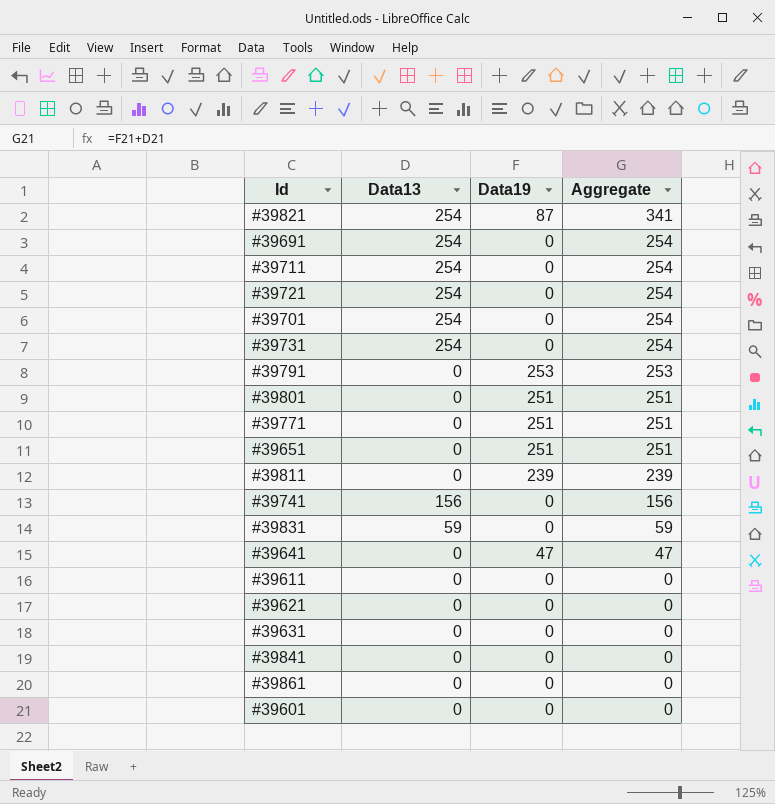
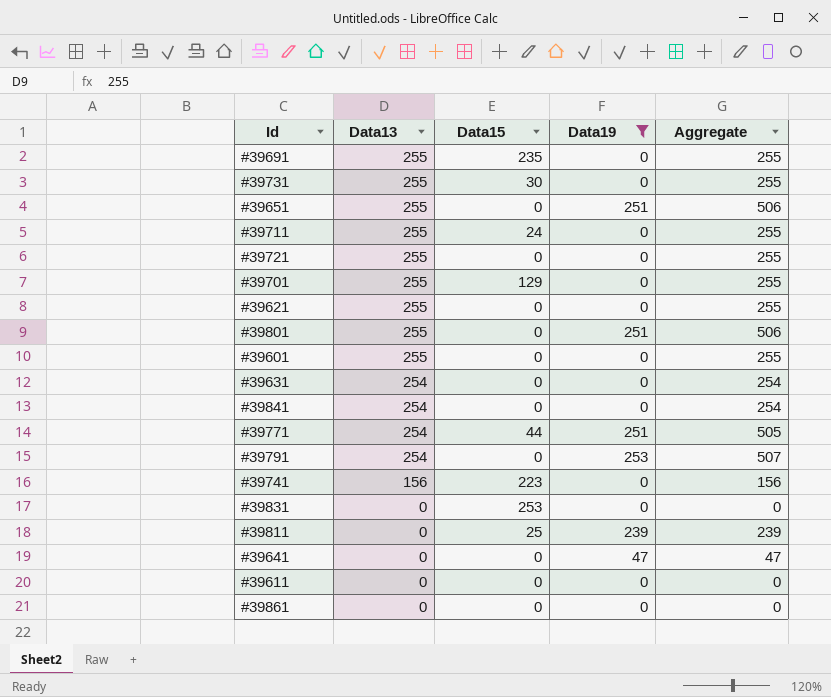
filter: none -> Data19 != 87
row order: Aggregate descending -> Data13 descending
column Data15 | position: none -> 3
#39691 | Data13: 254 -> 255
#39691 | Aggregate: 254 -> 255
#39731 | Data13: 254 -> 255
#39731 | Aggregate: 254 -> 255
#39651 | Data13: 0 -> 255
#39651 | Aggregate: 251 -> 506
#39711 | Data13: 254 -> 255
#39711 | Aggregate: 254 -> 255
#39721 | Data13: 254 -> 255
#39721 | Aggregate: 254 -> 255
#39701 | Data13: 254 -> 255
#39701 | Aggregate: 254 -> 255
#39621 | Data13: 0 -> 255
#39621 | Aggregate: 0 -> 255
#39801 | Data13: 0 -> 255
#39801 | Aggregate: 251 -> 506
#39601 | Data13: 0 -> 255
#39601 | Aggregate: 0 -> 255
#39631 | Data13: 0 -> 254
#39631 | Aggregate: 0 -> 254
#39841 | Data13: 0 -> 254
#39841 | Aggregate: 0 -> 254
#39771 | Data13: 0 -> 254
#39771 | Aggregate: 251 -> 505
#39791 | Data13: 0 -> 254
#39791 | Aggregate: 253 -> 507
#39831 | Data13: 59 -> 0
#39831 | Aggregate: 59 -> 0

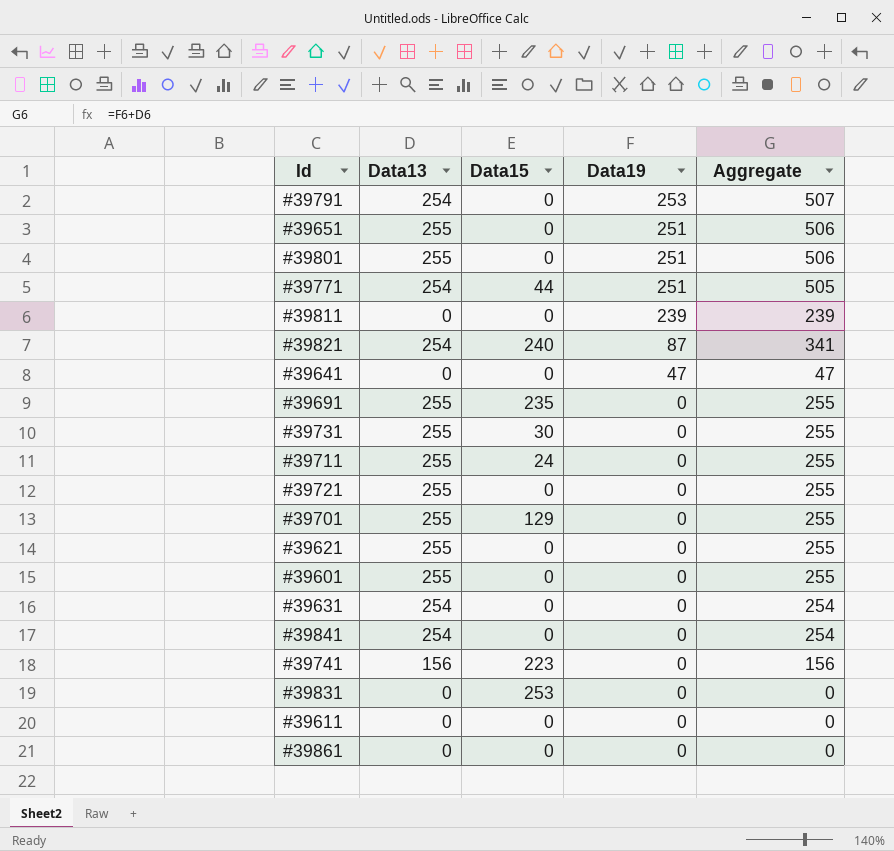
filter: Data19 != 87 -> none
row order: Data13 descending -> Data19 descending
#39811 | Data15: 25 -> 0

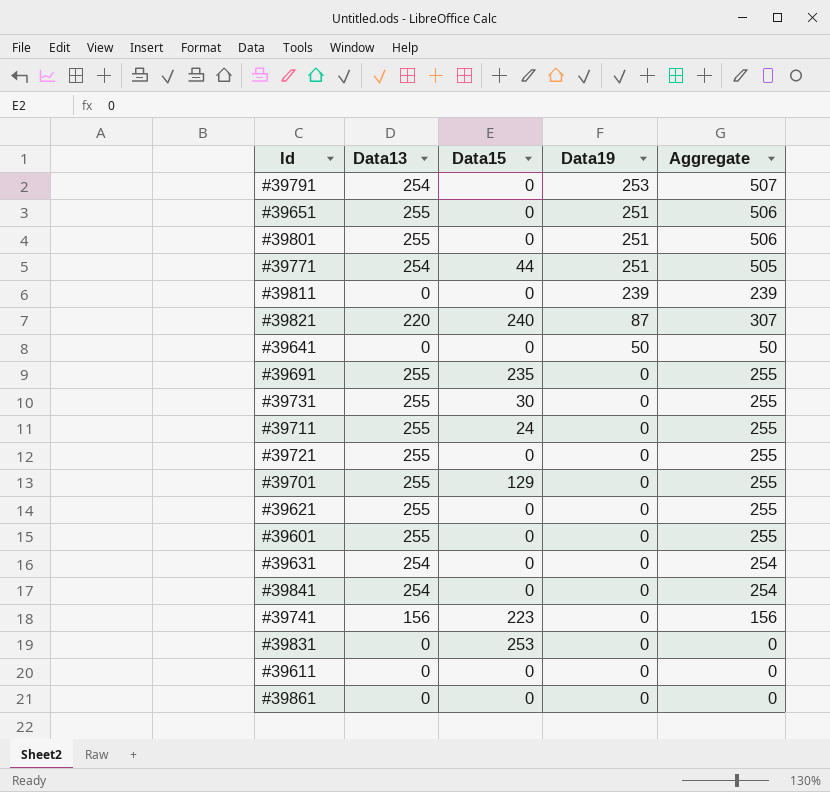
#39821 | Data13: 254 -> 220
#39821 | Aggregate: 341 -> 307
#39641 | Data19: 47 -> 50
#39641 | Aggregate: 47 -> 50

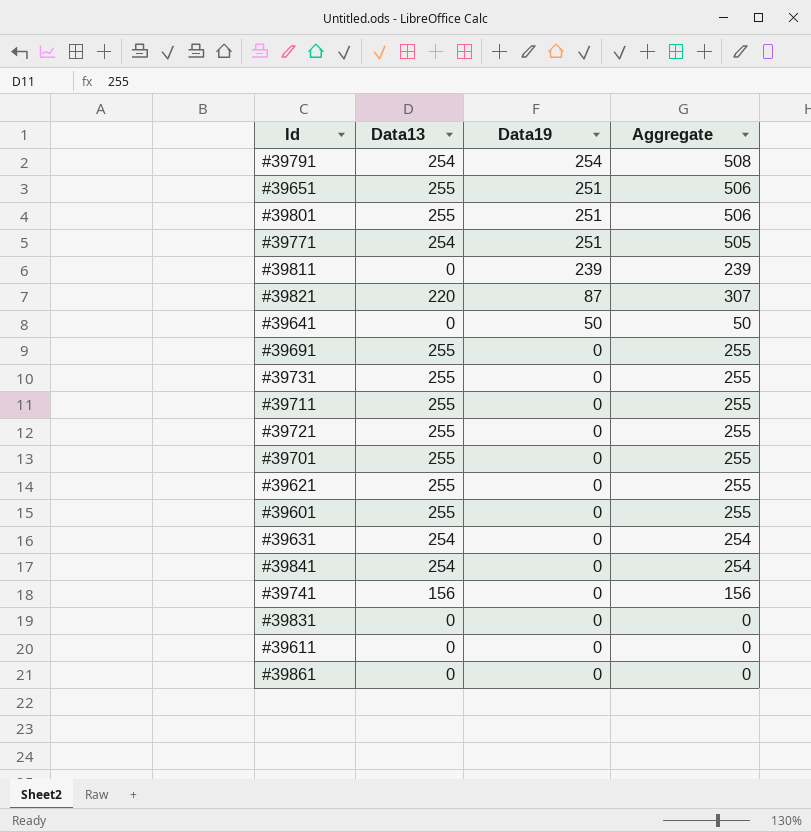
column Data15 | position: 3 -> none
#39791 | Data19: 253 -> 254
#39791 | Aggregate: 507 -> 508

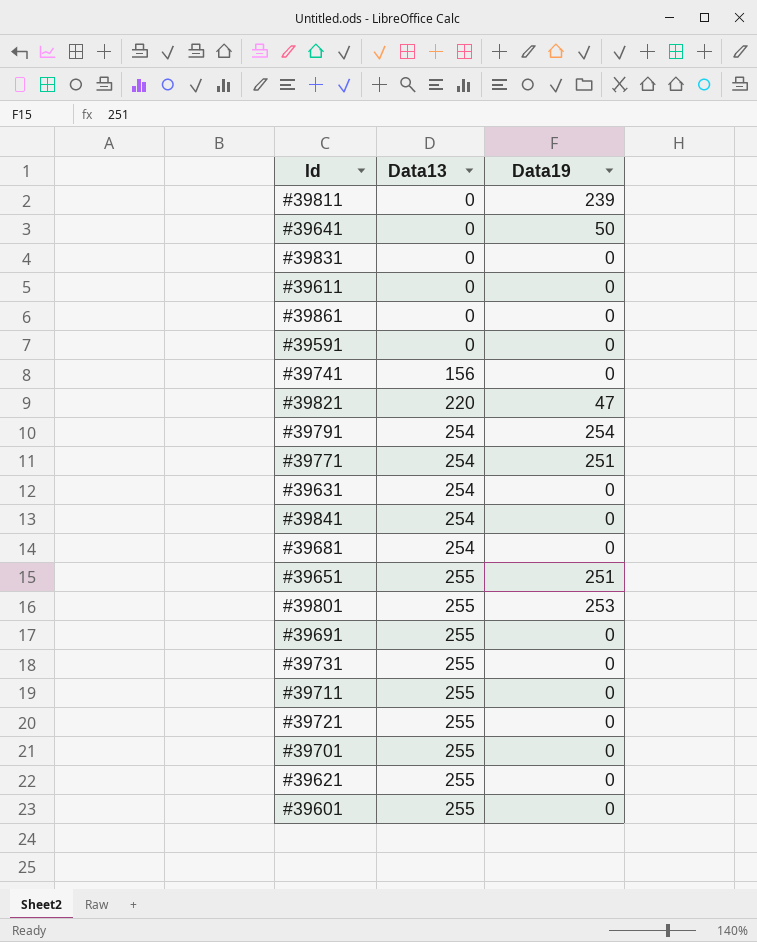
row order: Data19 descending -> Data13 ascending
column Aggregate | formula: [Data13] + [Data19] -> none
row #39591: none -> 0 | 0
#39821 | Data19: 87 -> 47
row #39681: none -> 254 | 0
#39801 | Data19: 251 -> 253

